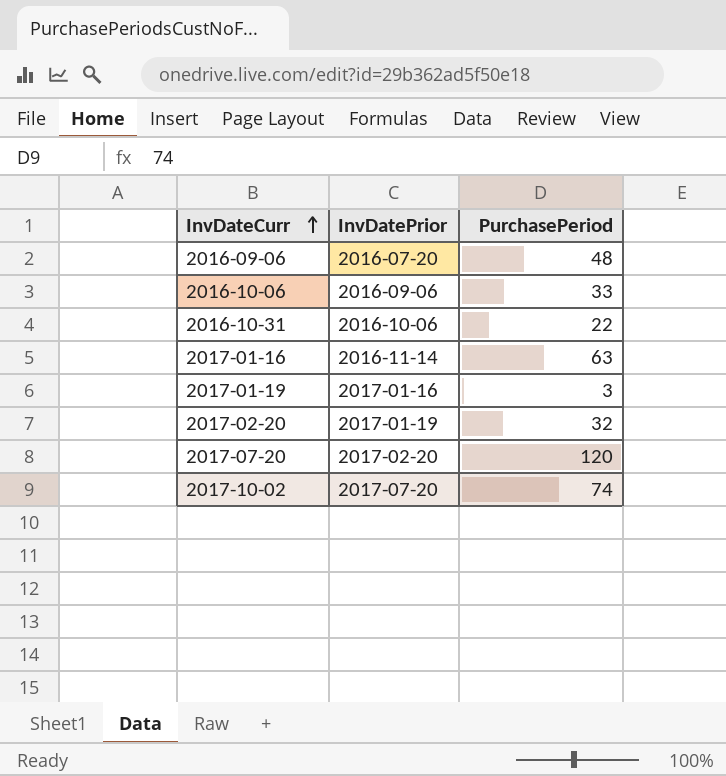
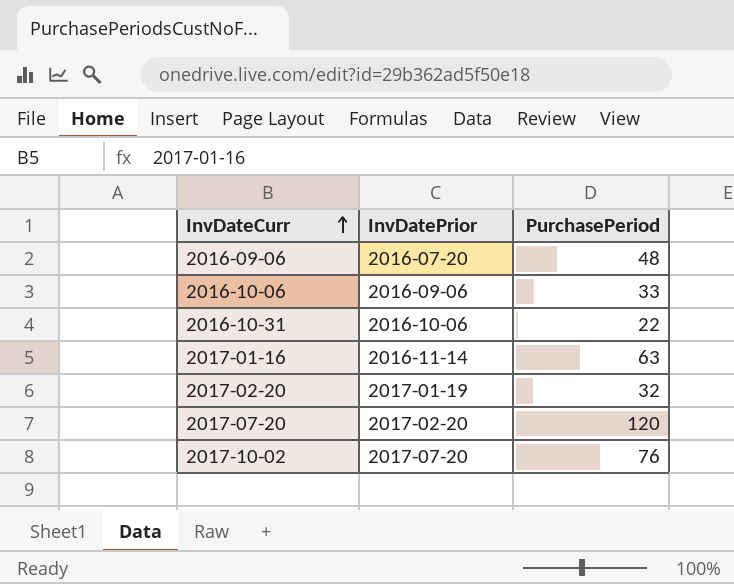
row 2017-01-19: 2017-01-16 | 3 -> none
2017-10-02 | PurchasePeriod: 74 -> 76

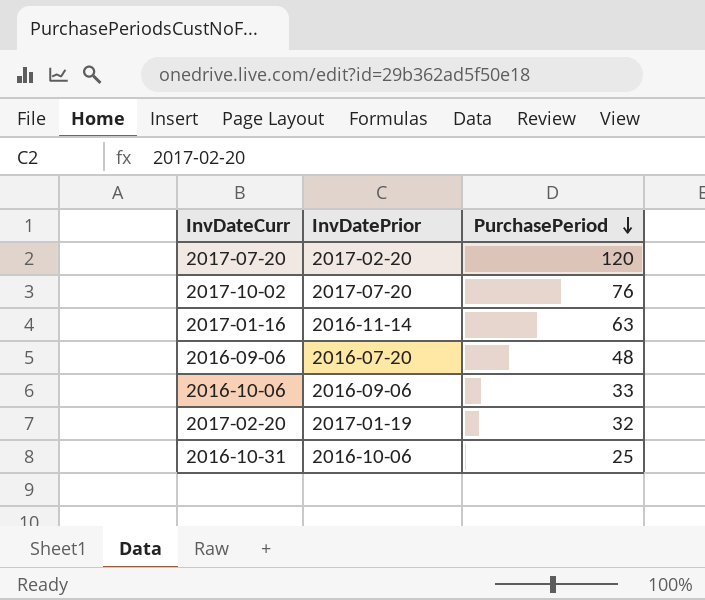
row order: InvDateCurr ascending -> PurchasePeriod descending
2016-10-31 | PurchasePeriod: 22 -> 25

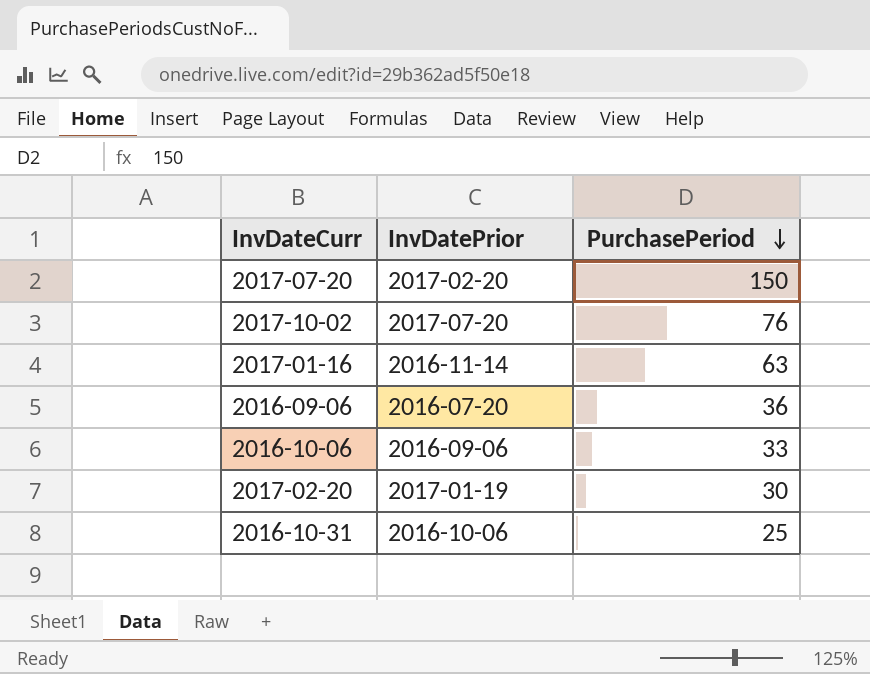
2017-07-20 | PurchasePeriod: 120 -> 150
2016-09-06 | PurchasePeriod: 48 -> 36
2017-02-20 | PurchasePeriod: 32 -> 30

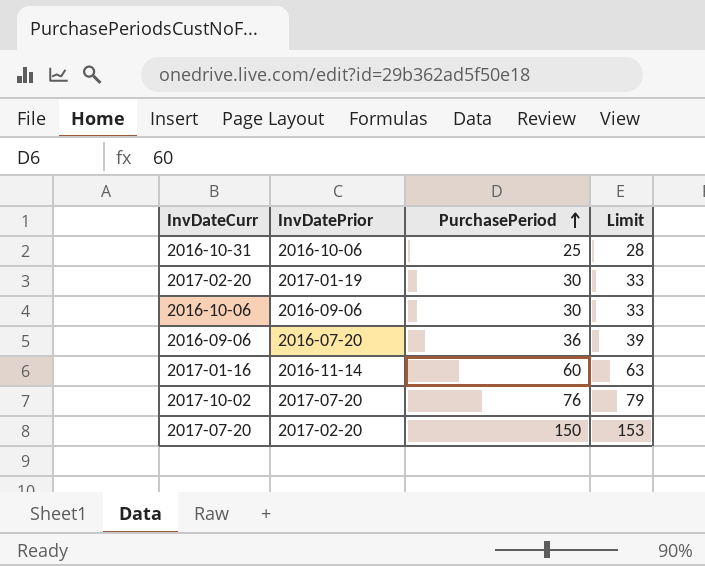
row order: PurchasePeriod descending -> PurchasePeriod ascending
column Limit | formula: none -> [PurchasePeriod] + 3
2016-10-06 | PurchasePeriod: 33 -> 30
2017-01-16 | PurchasePeriod: 63 -> 60

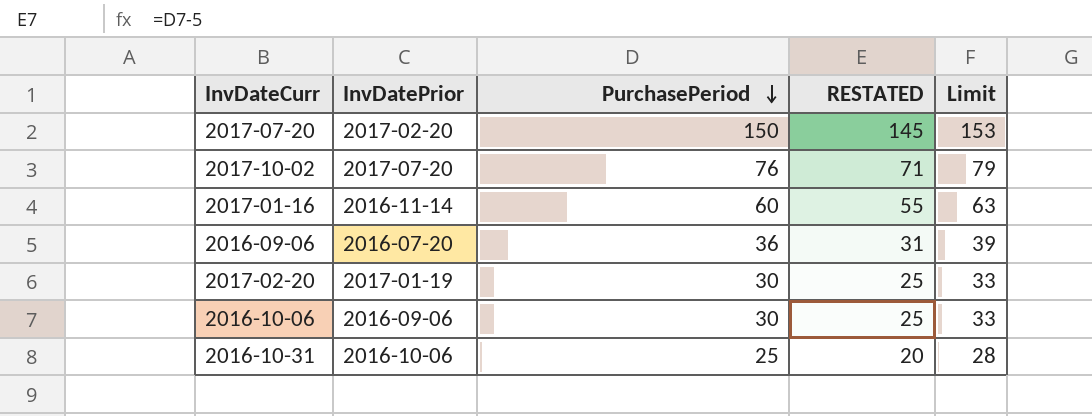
row order: PurchasePeriod ascending -> PurchasePeriod descending
column RESTATED | formula: none -> [PurchasePeriod] - 5

